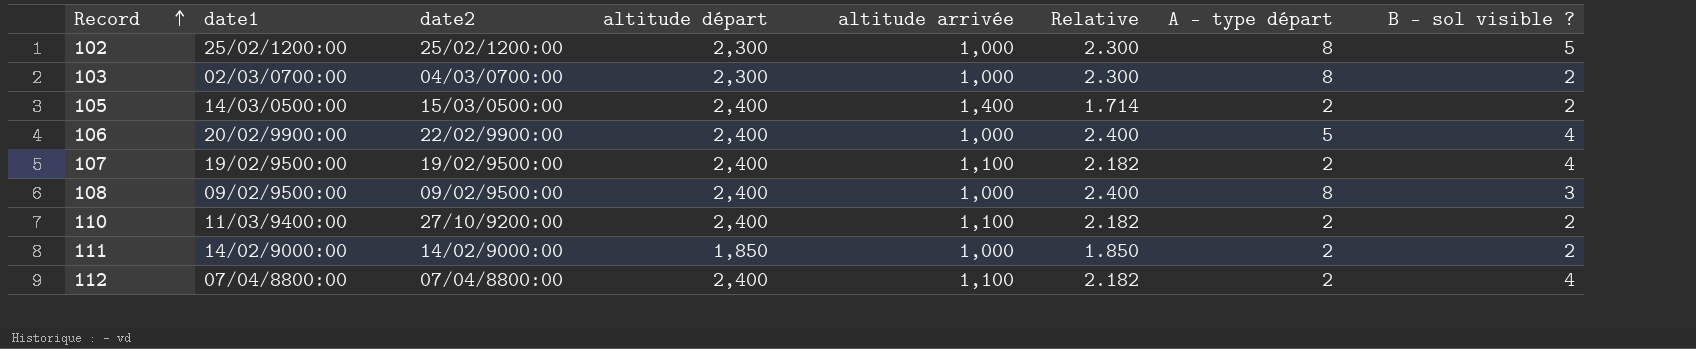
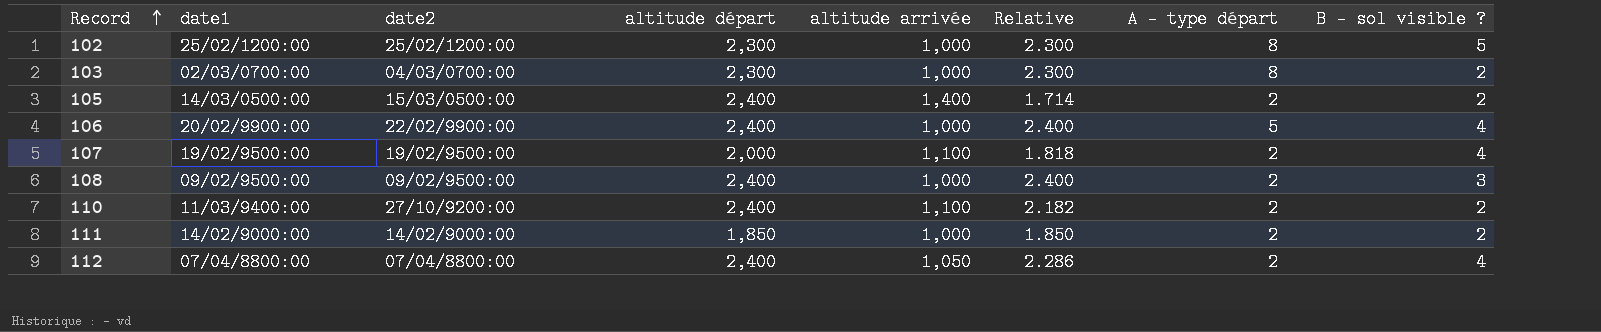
107 | altitude départ: 2,400 -> 2,000
107 | Relative: 2.182 -> 1.818
108 | A - type départ: 8 -> 2
112 | altitude arrivée: 1,100 -> 1,050
112 | Relative: 2.182 -> 2.286

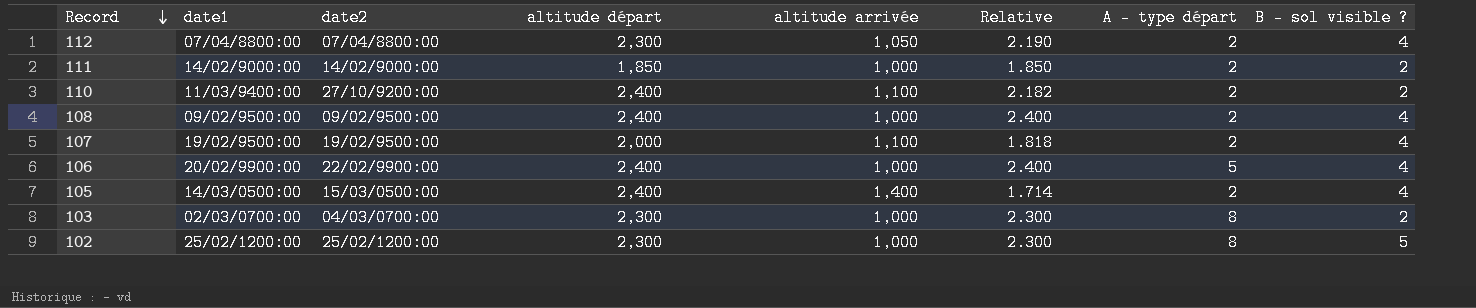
row order: Record ascending -> Record descending
112 | altitude départ: 2,400 -> 2,300
112 | Relative: 2.286 -> 2.190
108 | B - sol visible ?: 3 -> 4
105 | B - sol visible ?: 2 -> 4

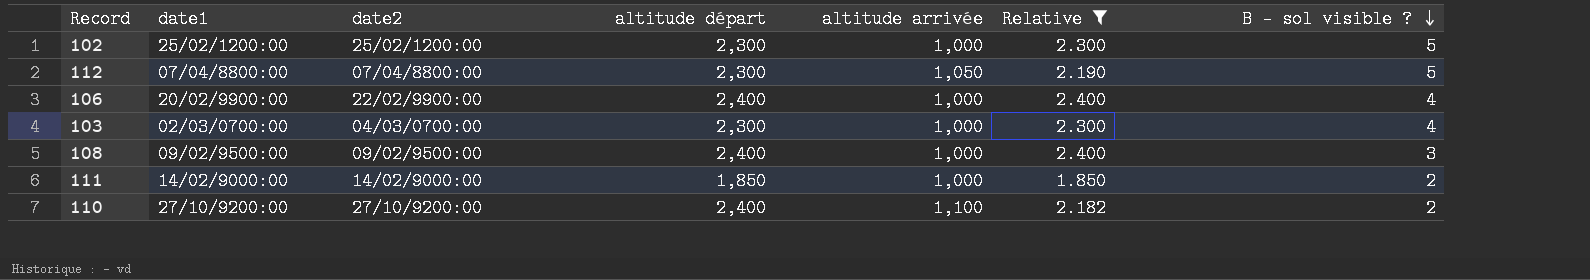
filter: none -> Relative >= 1.850
row order: Record descending -> B - sol visible ? descending
column A - type départ | position: 7 -> none
112 | B - sol visible ?: 4 -> 5
103 | B - sol visible ?: 2 -> 4
108 | B - sol visible ?: 4 -> 3
110 | date1: 11/03/9400:00 -> 27/10/9200:00

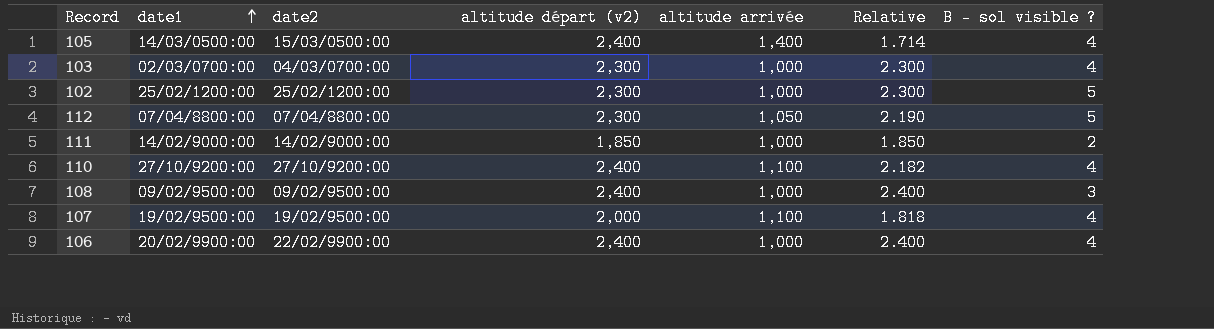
filter: Relative >= 1.850 -> none
row order: B - sol visible ? descending -> date1 ascending
column name: altitude départ -> altitude départ (v2)
110 | B - sol visible ?: 2 -> 4

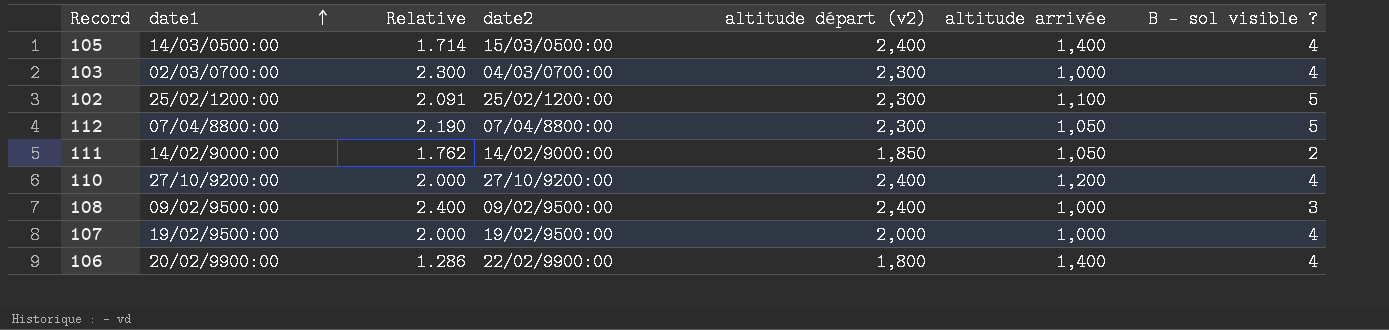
column Relative | position: 6 -> 3
102 | Relative: 2.300 -> 2.091
102 | altitude arrivée: 1,000 -> 1,100
111 | Relative: 1.850 -> 1.762
111 | altitude arrivée: 1,000 -> 1,050
110 | Relative: 2.182 -> 2.000
110 | altitude arrivée: 1,100 -> 1,200
107 | Relative: 1.818 -> 2.000
107 | altitude arrivée: 1,100 -> 1,000
106 | Relative: 2.400 -> 1.286
106 | altitude départ (v2): 2,400 -> 1,800
106 | altitude arrivée: 1,000 -> 1,400

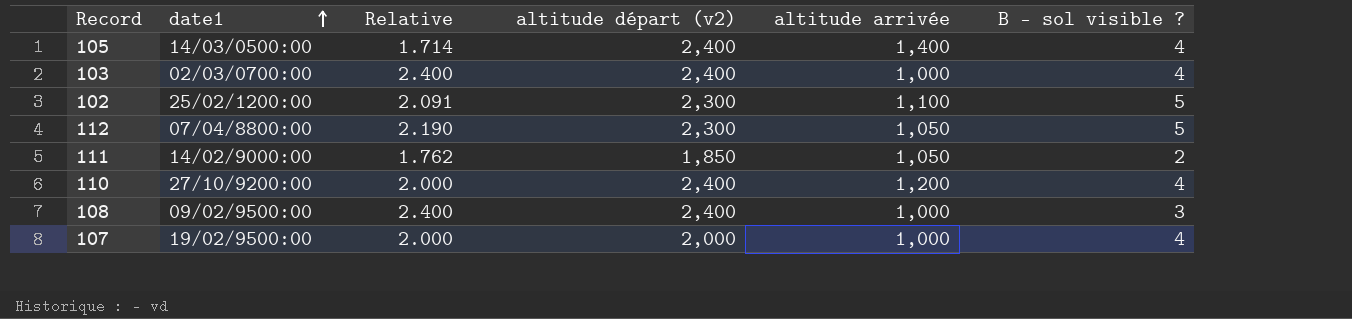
column date2 | position: 4 -> none
row 106: 20/02/9900:00 | 1.286 | 22/02/9900:00 | 1,800 | 1,400 | 4 -> none
103 | Relative: 2.300 -> 2.400
103 | altitude départ (v2): 2,300 -> 2,400

